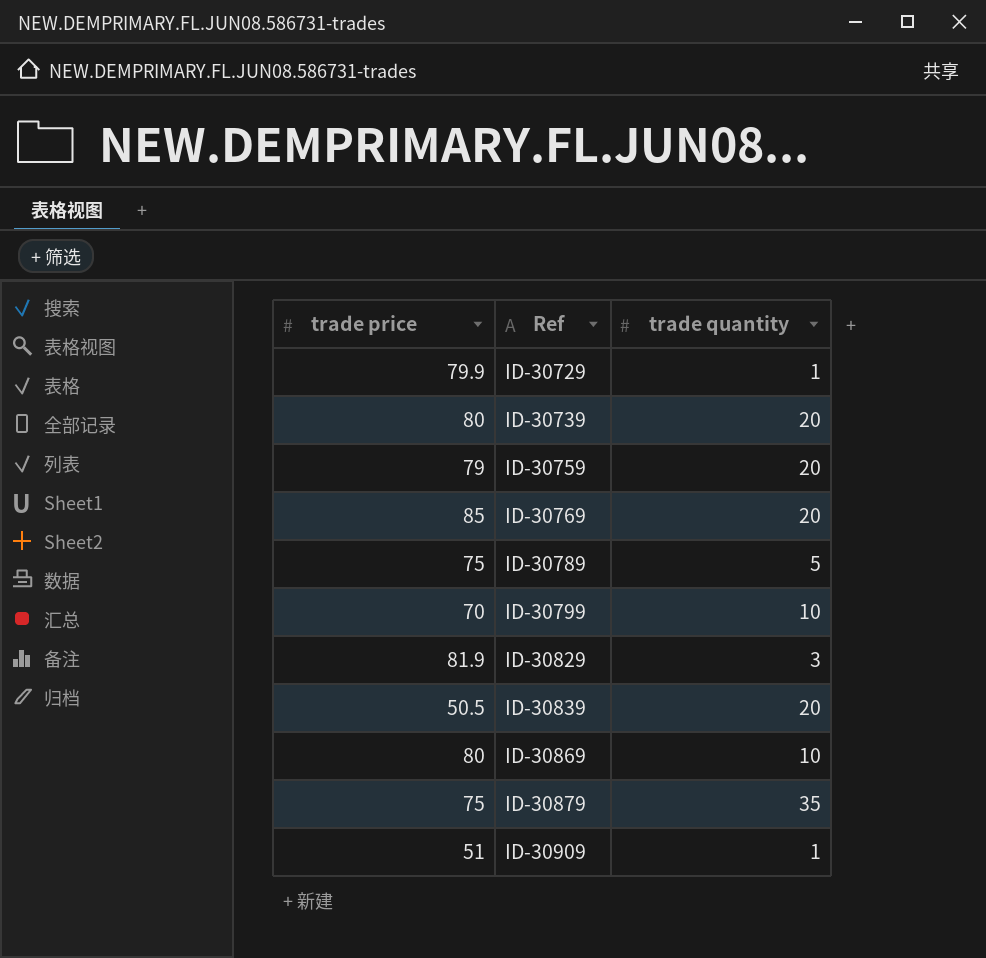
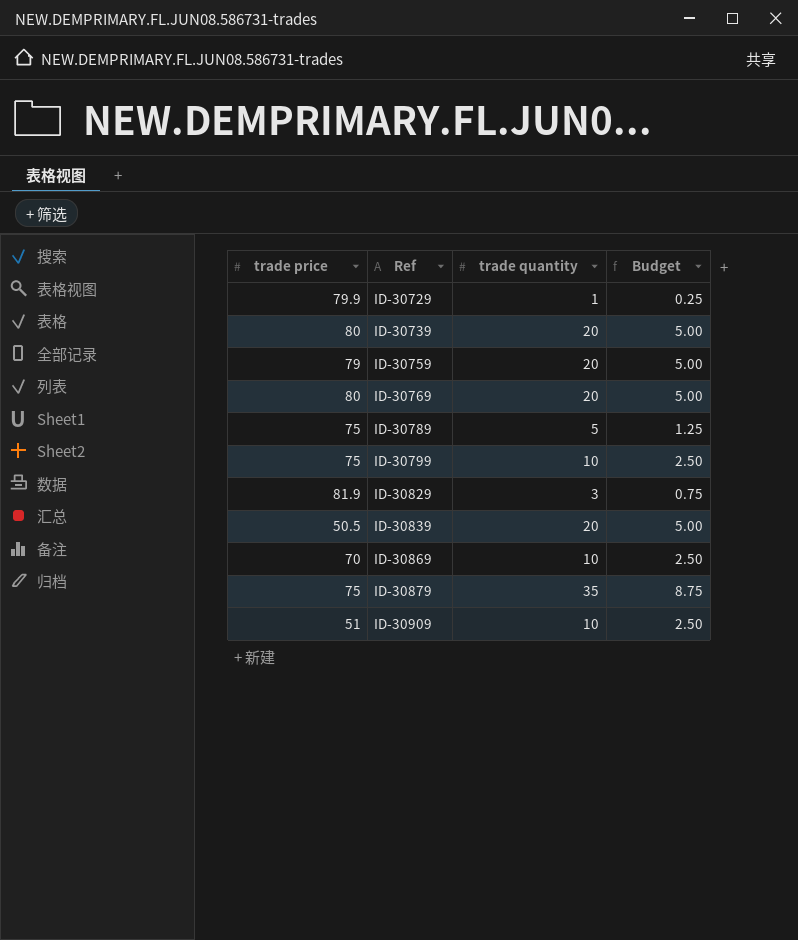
column Budget | formula: none -> [trade quantity] * 0.25
ID-30769 | trade price: 85 -> 80
ID-30799 | trade price: 70 -> 75
ID-30869 | trade price: 80 -> 70
ID-30909 | trade quantity: 1 -> 10

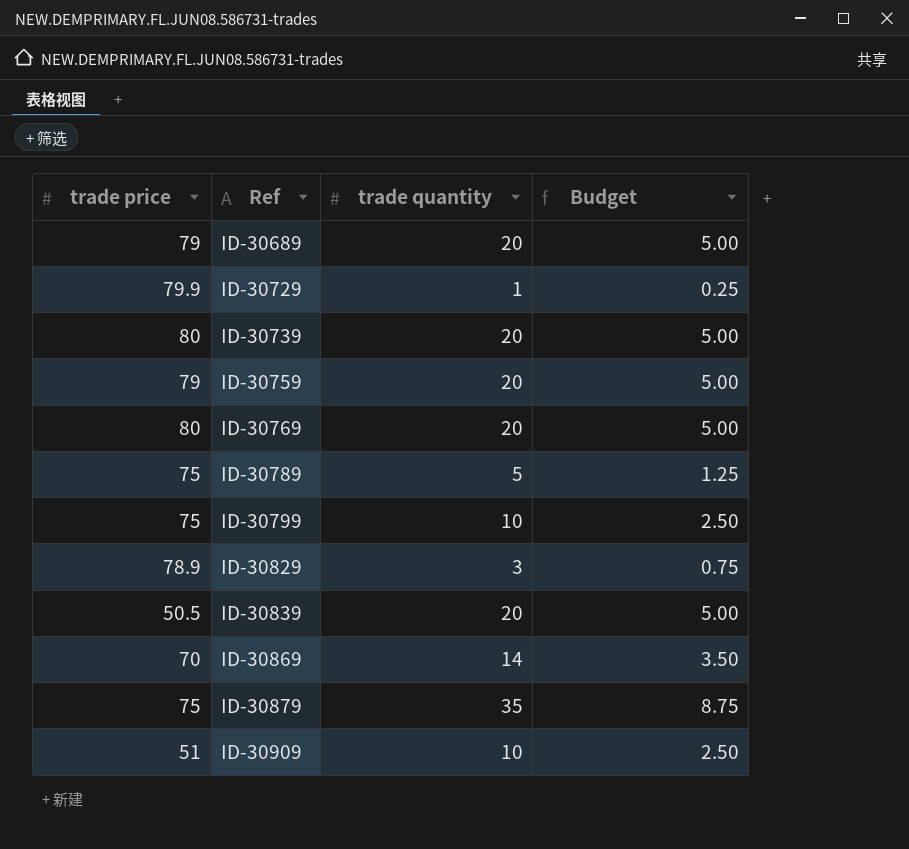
row ID-30689: none -> 79 | 20 | 5.00
ID-30829 | trade price: 81.9 -> 78.9
ID-30869 | trade quantity: 10 -> 14
ID-30869 | Budget: 2.50 -> 3.50

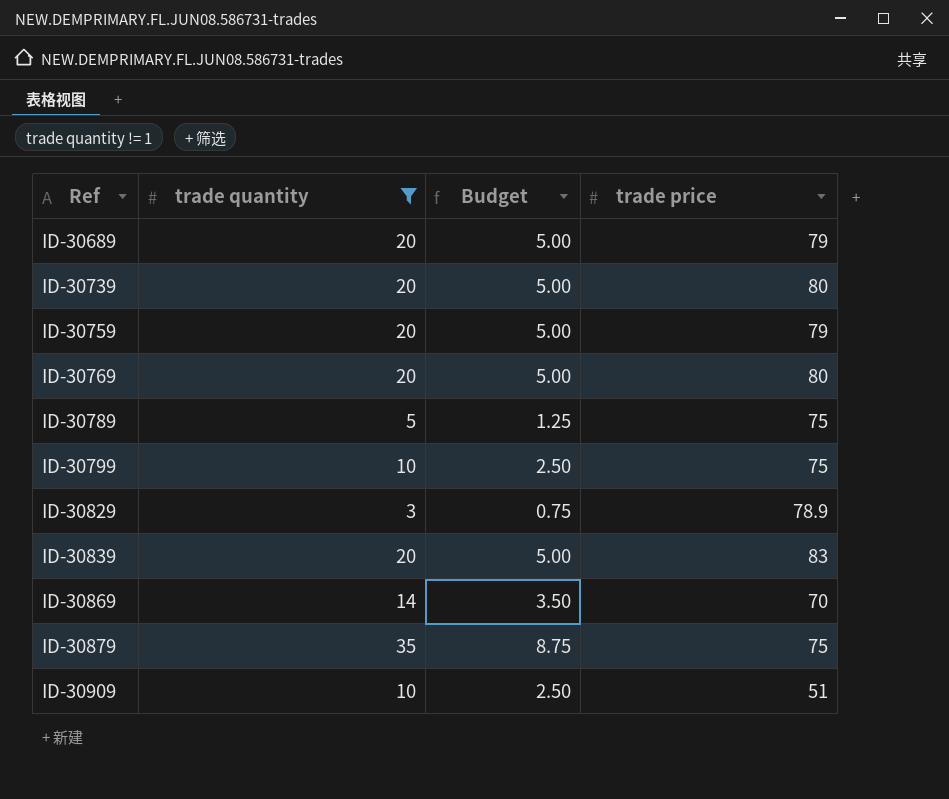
filter: none -> trade quantity != 1
column trade price | position: 1 -> 4
ID-30839 | trade price: 50.5 -> 83

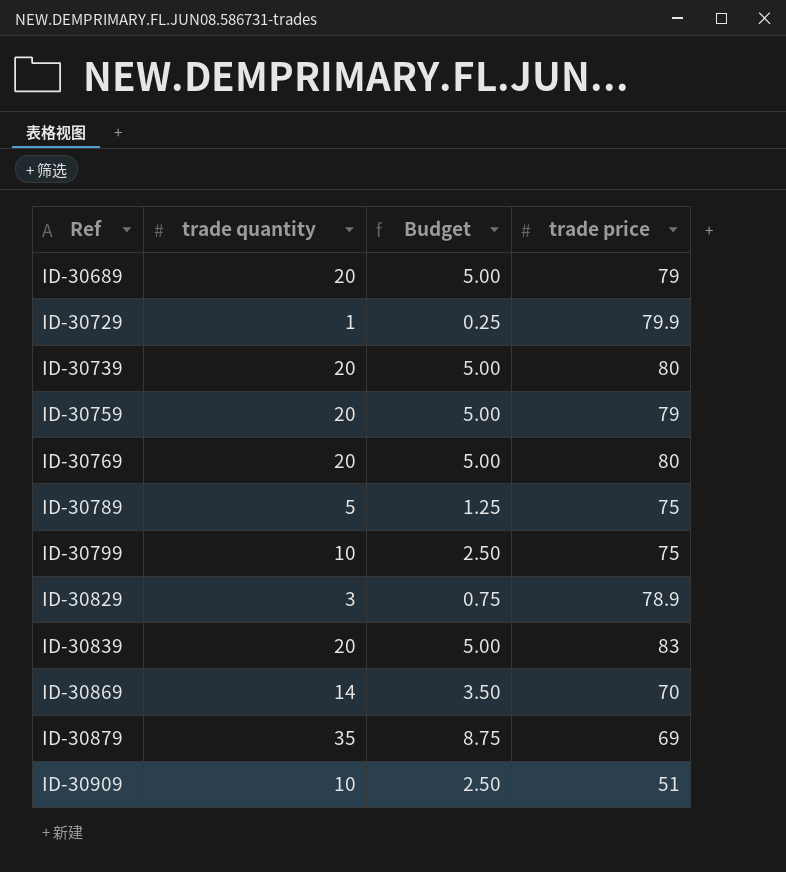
filter: trade quantity != 1 -> none
ID-30879 | trade price: 75 -> 69

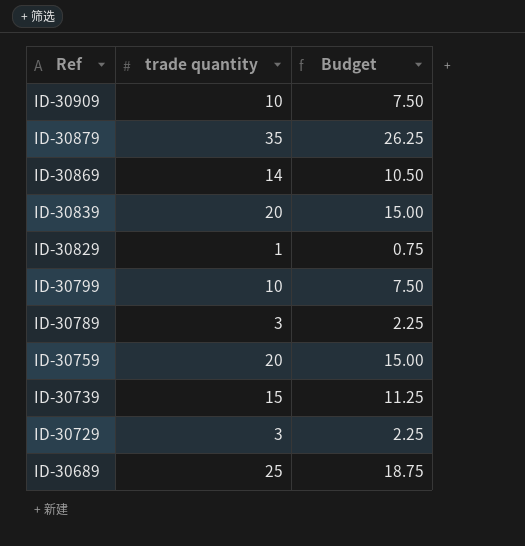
row order: Ref ascending -> Ref descending
column trade price | position: 4 -> none
column Budget | formula: [trade quantity] * 0.25 -> [trade quantity] * 0.75
row ID-30769: 20 | 5.00 | 80 -> none
ID-30829 | trade quantity: 3 -> 1
ID-30789 | trade quantity: 5 -> 3
ID-30739 | trade quantity: 20 -> 15
ID-30729 | trade quantity: 1 -> 3
ID-30689 | trade quantity: 20 -> 25

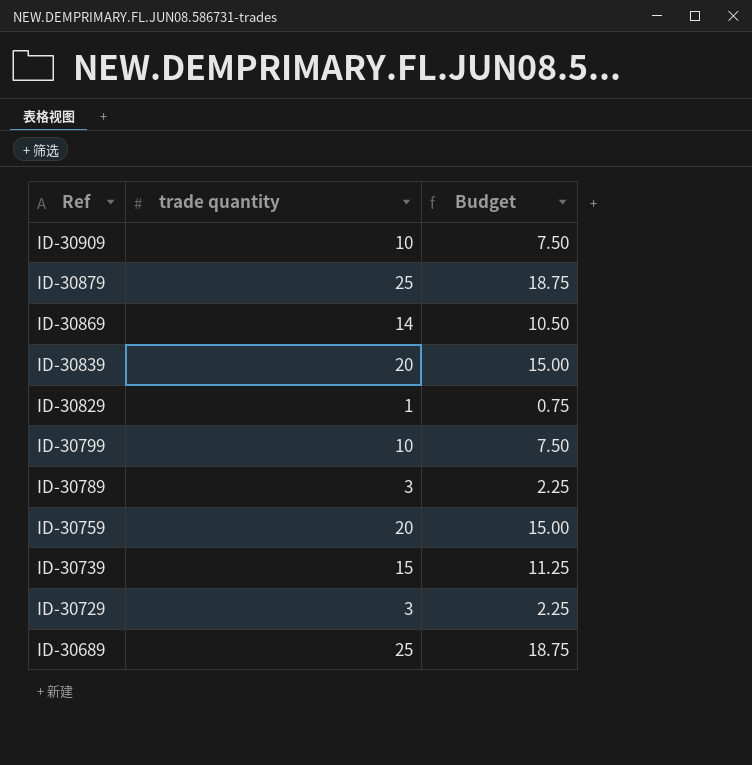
ID-30879 | trade quantity: 35 -> 25
ID-30879 | Budget: 26.25 -> 18.75

